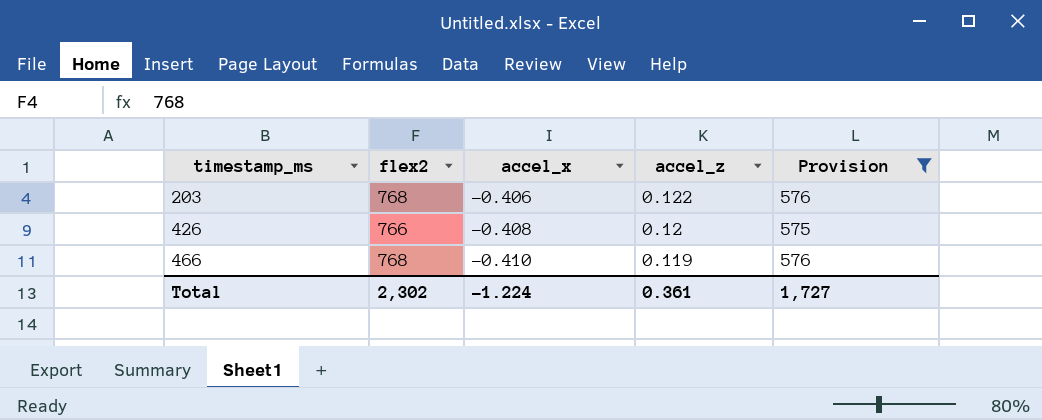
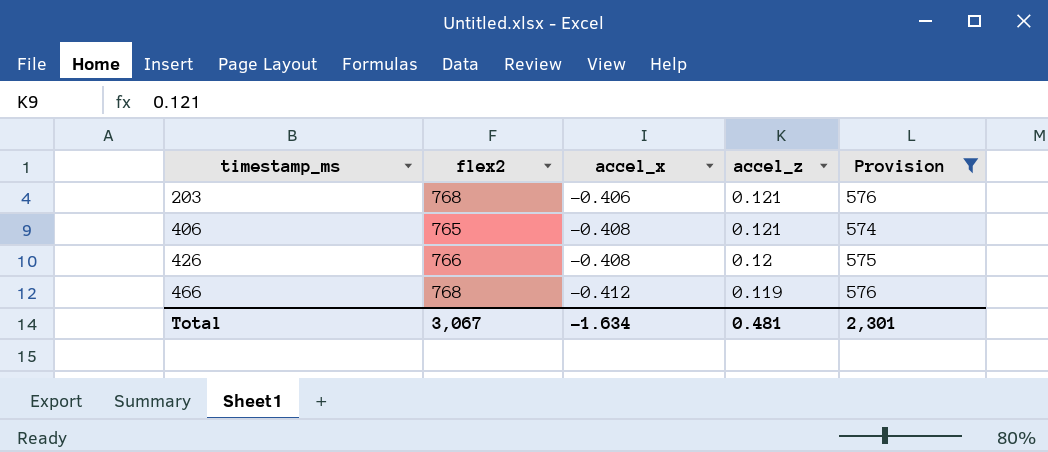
203 | accel_z: 0.122 -> 0.121
row 406: none -> 765 | -0.408 | 0.121 | 574
466 | accel_x: -0.410 -> -0.412
Total | flex2: 2,302 -> 3,067
Total | accel_x: -1.224 -> -1.634
Total | accel_z: 0.361 -> 0.481
Total | Provision: 1,727 -> 2,301

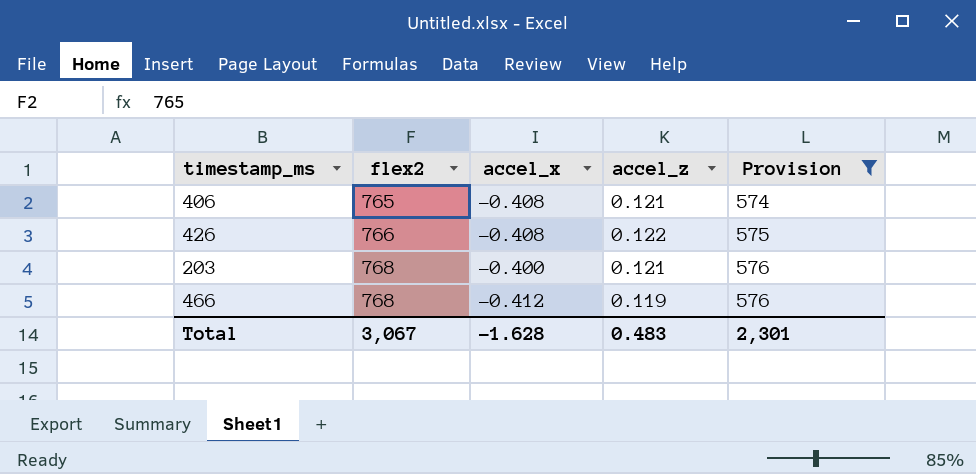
row order: timestamp_ms ascending -> flex2 ascending
426 | accel_z: 0.12 -> 0.122
203 | accel_x: -0.406 -> -0.400
Total | accel_x: -1.634 -> -1.628
Total | accel_z: 0.481 -> 0.483

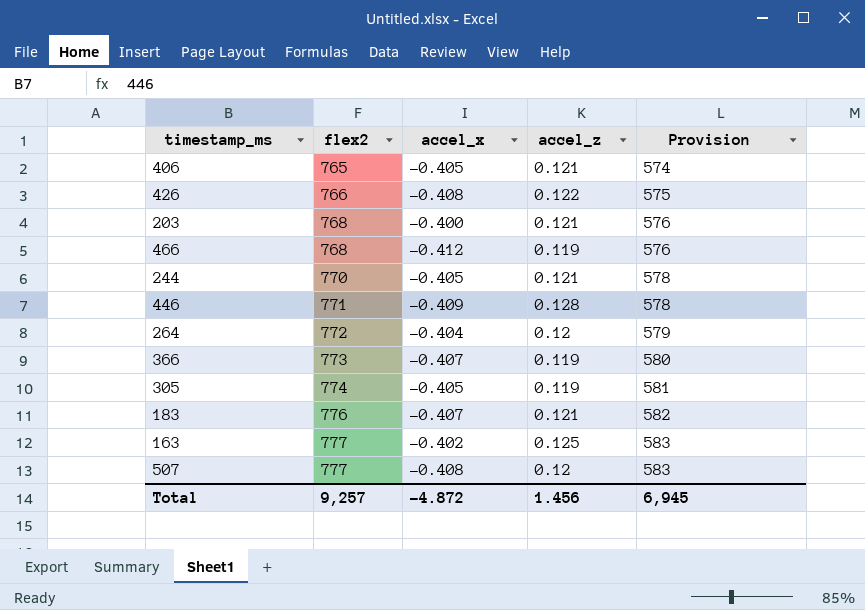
filter: Provision <= 576 -> none
406 | accel_x: -0.408 -> -0.405
Total | flex2: 3,067 -> 9,257
Total | accel_x: -1.628 -> -4.872
Total | accel_z: 0.483 -> 1.456
Total | Provision: 2,301 -> 6,945

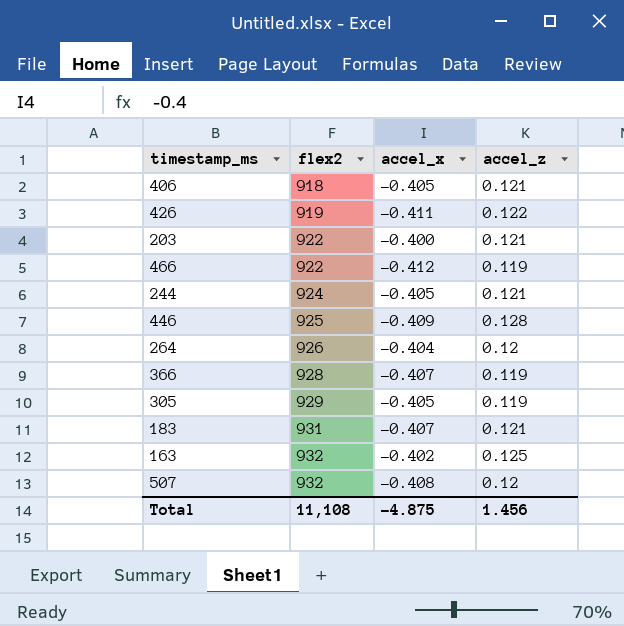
column Provision | formula: [flex2] * 0.75 -> none
406 | flex2: 765 -> 918
426 | flex2: 766 -> 919
426 | accel_x: -0.408 -> -0.411
203 | flex2: 768 -> 922
466 | flex2: 768 -> 922
244 | flex2: 770 -> 924
446 | flex2: 771 -> 925
264 | flex2: 772 -> 926
366 | flex2: 773 -> 928
305 | flex2: 774 -> 929
183 | flex2: 776 -> 931
163 | flex2: 777 -> 932
507 | flex2: 777 -> 932
Total | flex2: 9,257 -> 11,108
Total | accel_x: -4.872 -> -4.875

